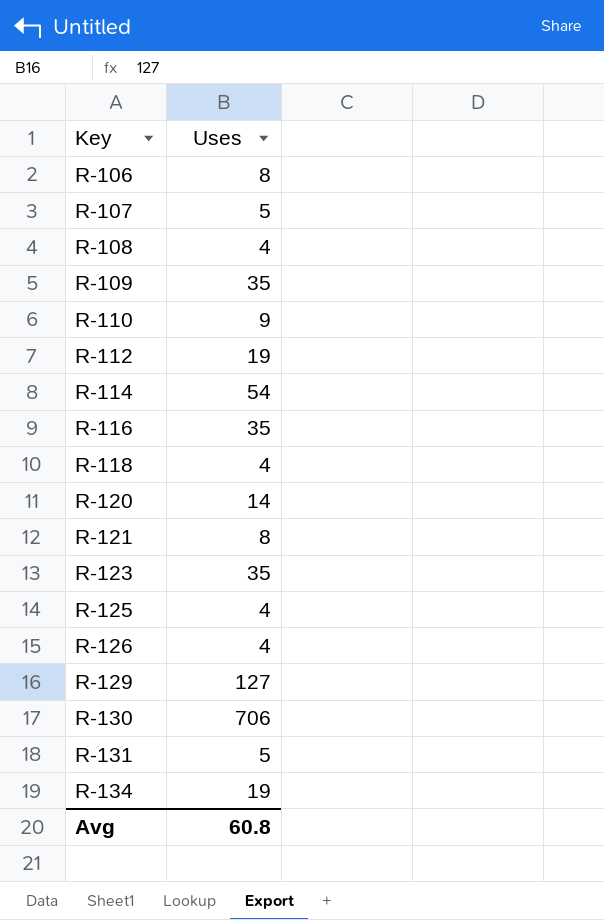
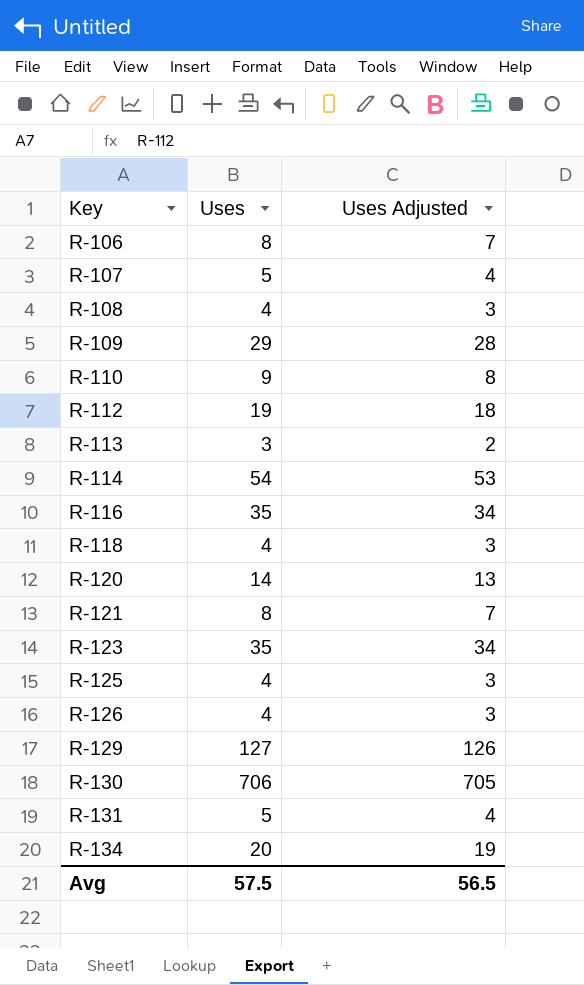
column Uses Adjusted | formula: none -> [Uses] - 1
R-109 | Uses: 35 -> 29
row R-113: none -> 3 | 2
R-134 | Uses: 19 -> 20
Avg | Uses: 60.8 -> 57.5

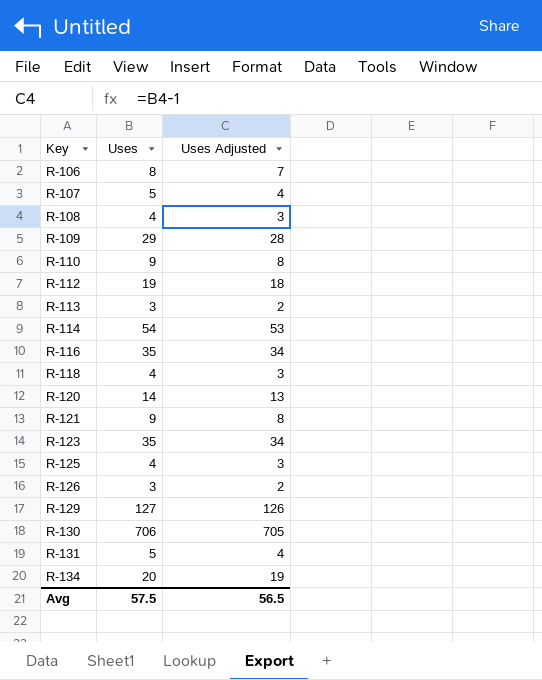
R-121 | Uses: 8 -> 9
R-121 | Uses Adjusted: 7 -> 8
R-126 | Uses: 4 -> 3
R-126 | Uses Adjusted: 3 -> 2

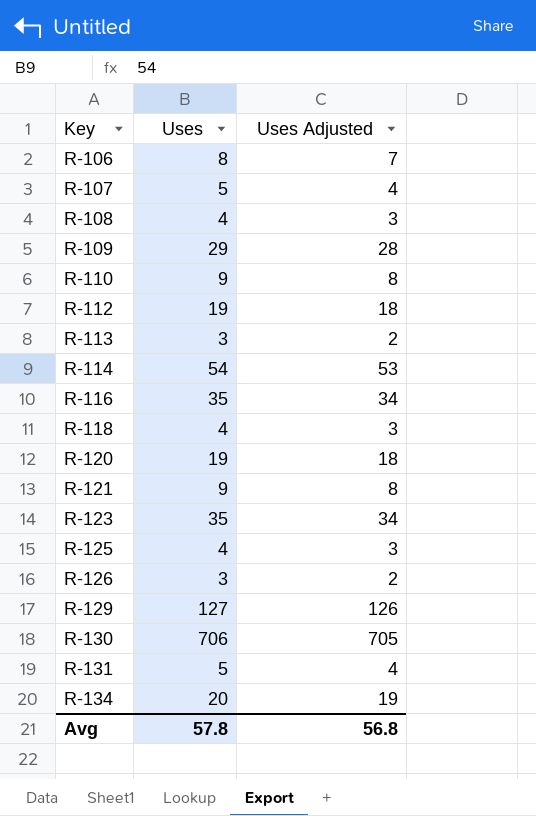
R-120 | Uses: 14 -> 19
R-120 | Uses Adjusted: 13 -> 18
Avg | Uses: 57.5 -> 57.8
Avg | Uses Adjusted: 56.5 -> 56.8

